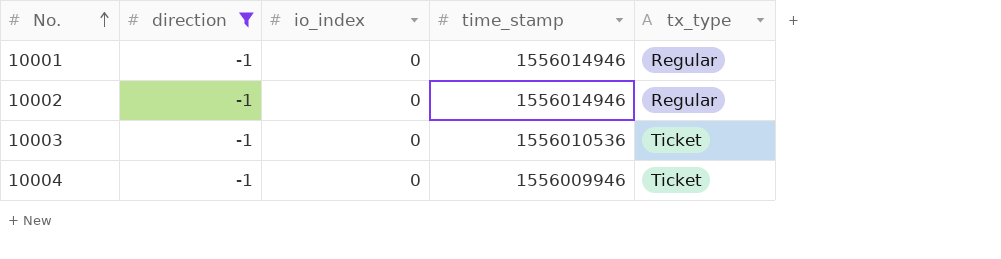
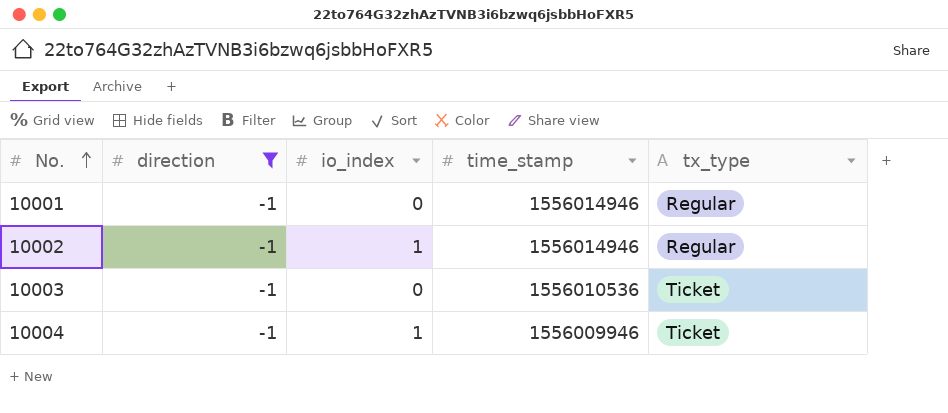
10002 | io_index: 0 -> 1
10004 | io_index: 0 -> 1

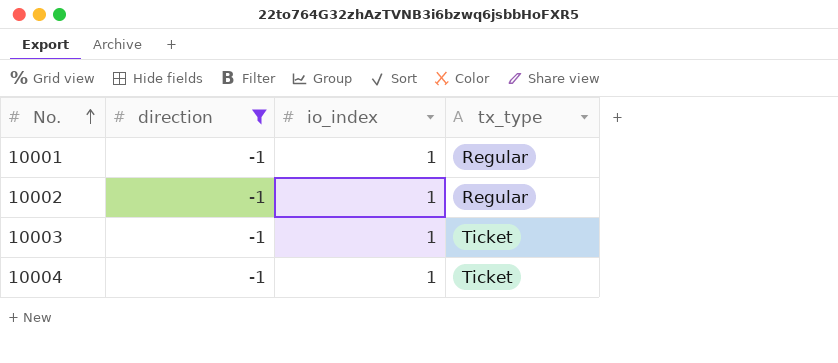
column time_stamp | position: 4 -> none
10001 | io_index: 0 -> 1
10003 | io_index: 0 -> 1

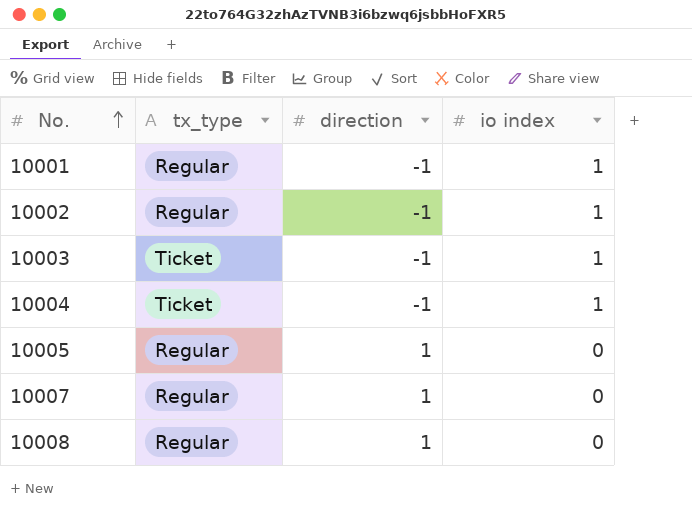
filter: direction = -1 -> none
column tx_type | position: 4 -> 2
column name: io_index -> io index

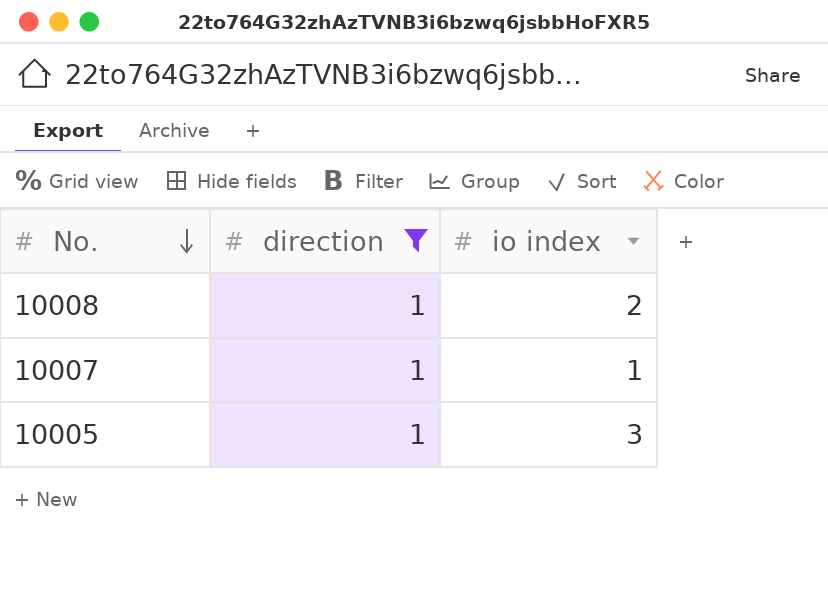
filter: none -> direction = 1
row order: No. ascending -> No. descending
column tx_type | position: 2 -> none
10008 | io index: 0 -> 2
10007 | io index: 0 -> 1
10005 | io index: 0 -> 3

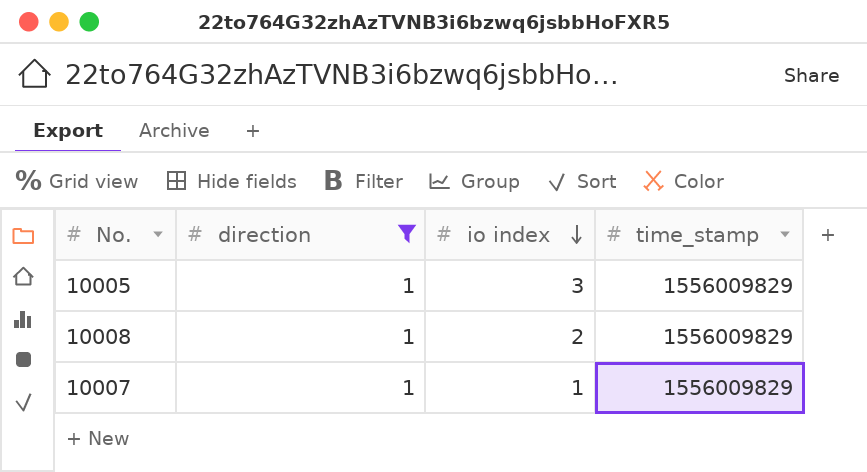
row order: No. descending -> io index descending
column time_stamp | position: none -> 4

